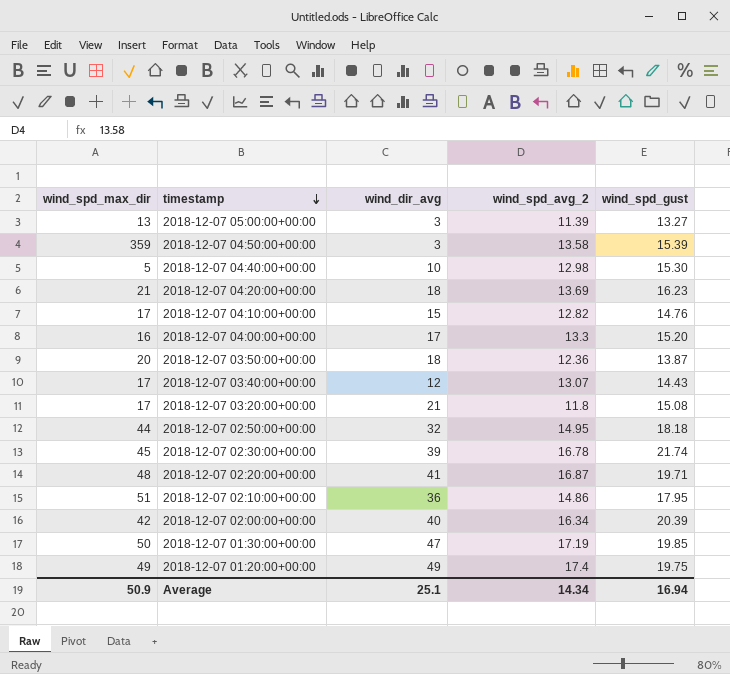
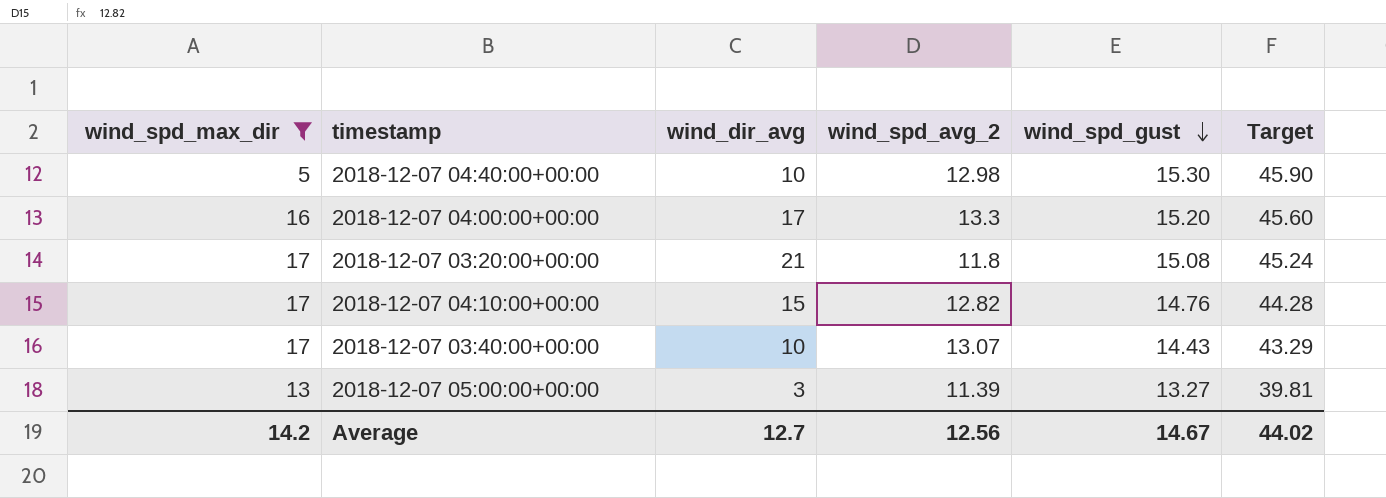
filter: none -> wind_spd_max_dir <= 17
row order: timestamp descending -> wind_spd_gust descending
column Target | formula: none -> [wind_spd_gust] * 3
2018-12-07 03:40:00+00:00 | wind_dir_avg: 12 -> 10
Average | wind_spd_max_dir: 50.9 -> 14.2
Average | wind_dir_avg: 25.1 -> 12.7
Average | wind_spd_avg_2: 14.34 -> 12.56
Average | wind_spd_gust: 16.94 -> 14.67

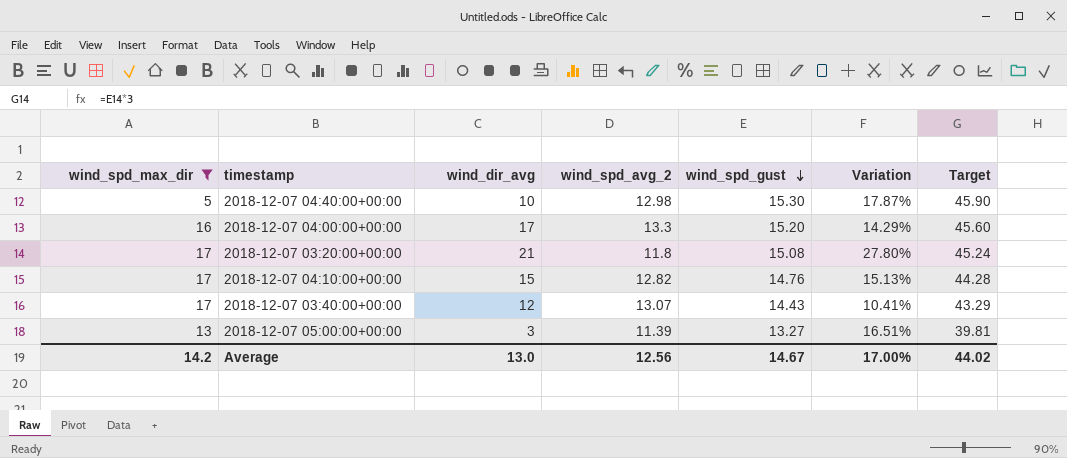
column Variation | formula: none -> ([wind_spd_gust] - [wind_spd_avg_2]) / [wind_spd_avg_2]
2018-12-07 03:40:00+00:00 | wind_dir_avg: 10 -> 12
Average | wind_dir_avg: 12.7 -> 13.0

